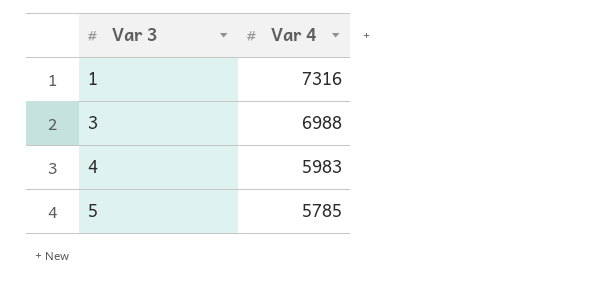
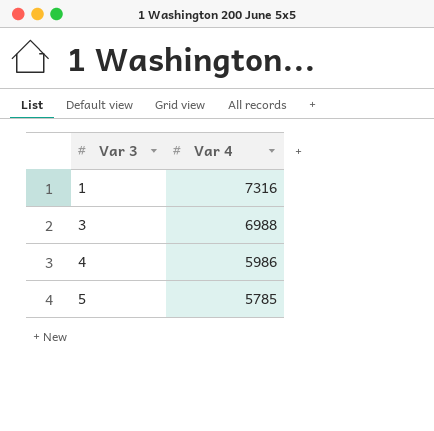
4 | Var 4: 5983 -> 5986

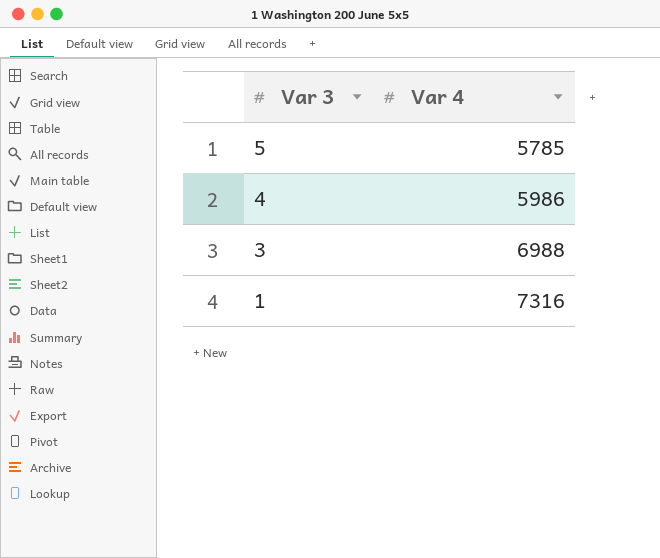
row order: Var 3 ascending -> Var 3 descending

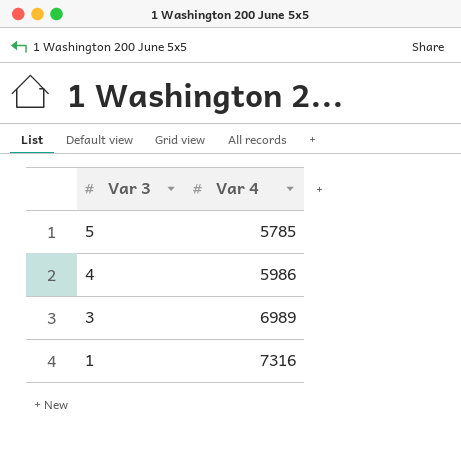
3 | Var 4: 6988 -> 6989

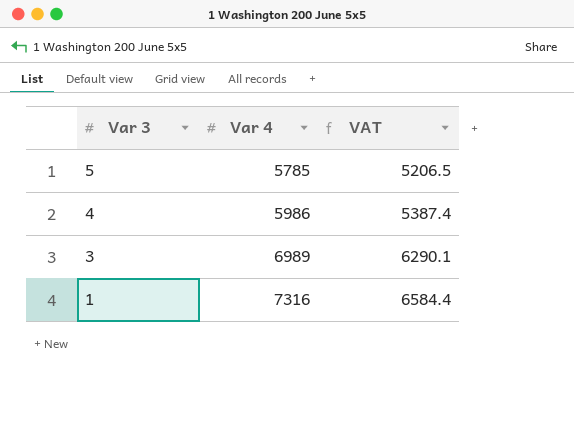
column VAT | formula: none -> [Var 4] * 0.9

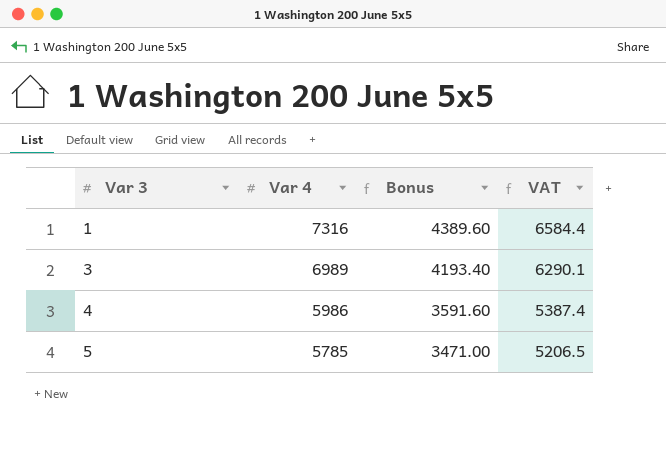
row order: Var 3 descending -> Var 3 ascending
column Bonus | formula: none -> [Var 4] * 0.6

